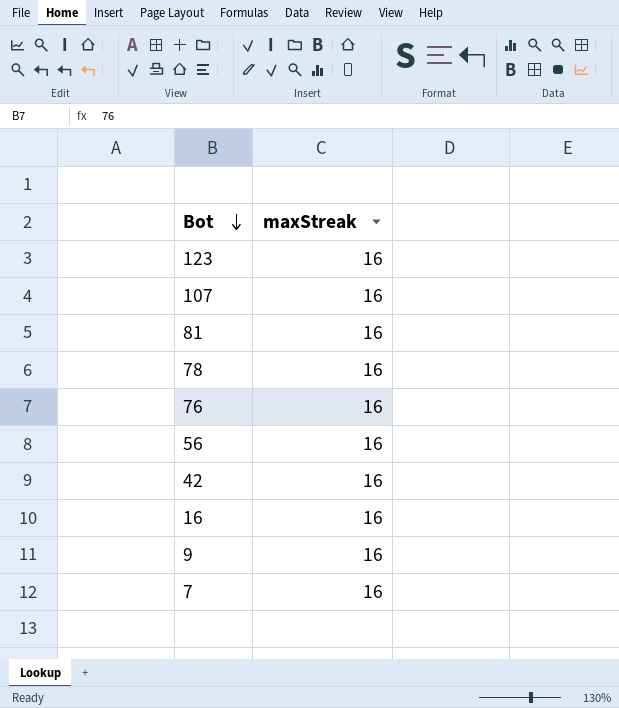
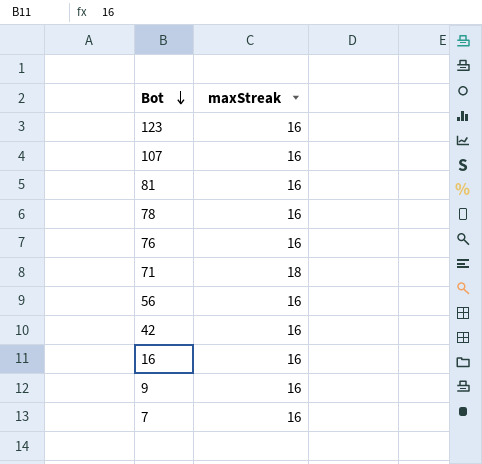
row 71: none -> 18

